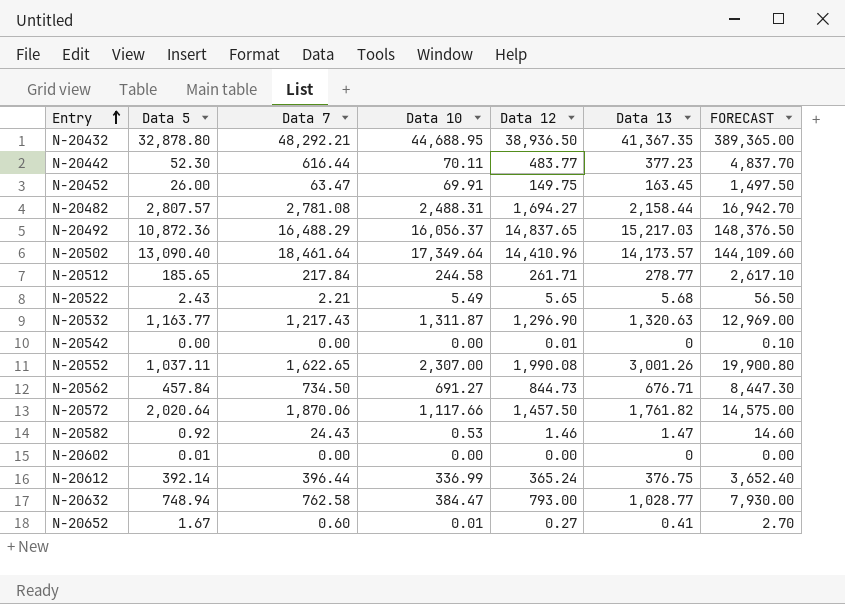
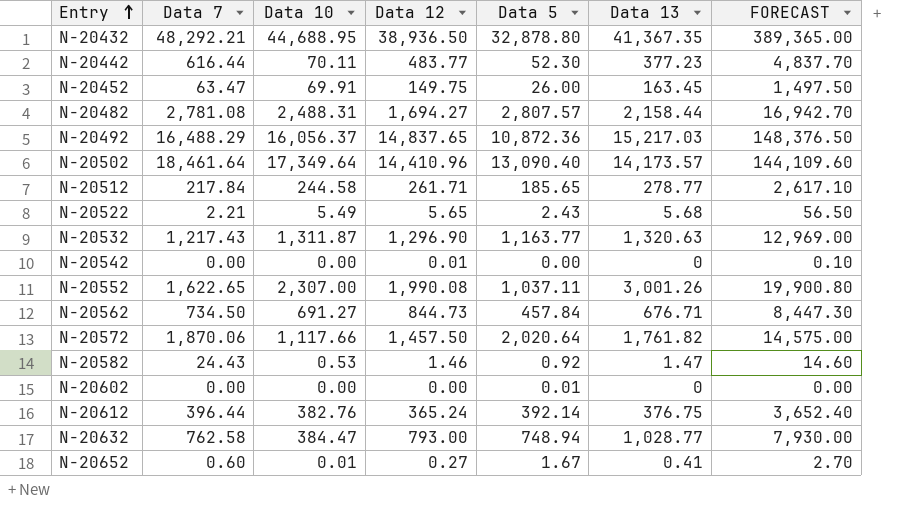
column Data 5 | position: 2 -> 5
N-20612 | Data 10: 336.99 -> 382.76

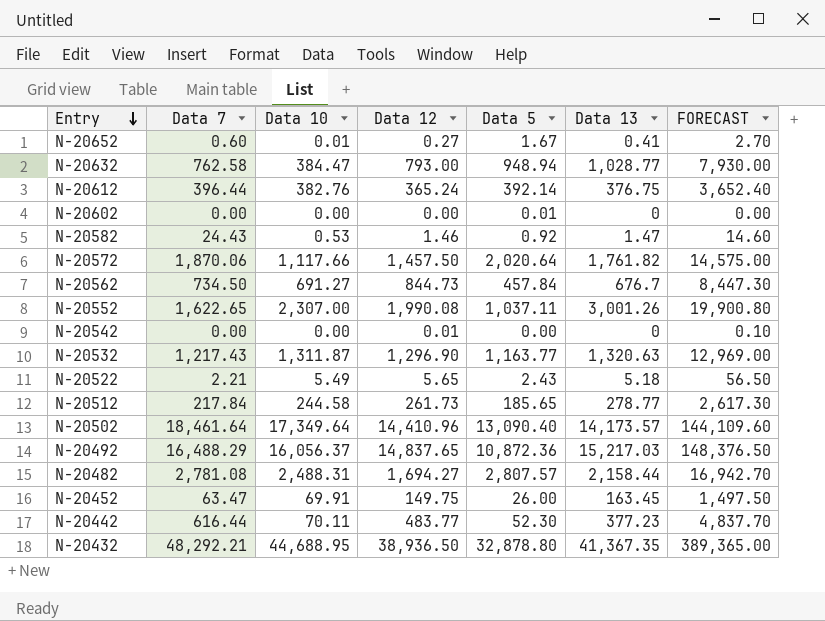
row order: Entry ascending -> Entry descending
N-20632 | Data 5: 748.94 -> 948.94
N-20562 | Data 13: 676.71 -> 676.7
N-20522 | Data 13: 5.68 -> 5.18
N-20512 | Data 12: 261.71 -> 261.73
N-20512 | FORECAST: 2,617.10 -> 2,617.30

